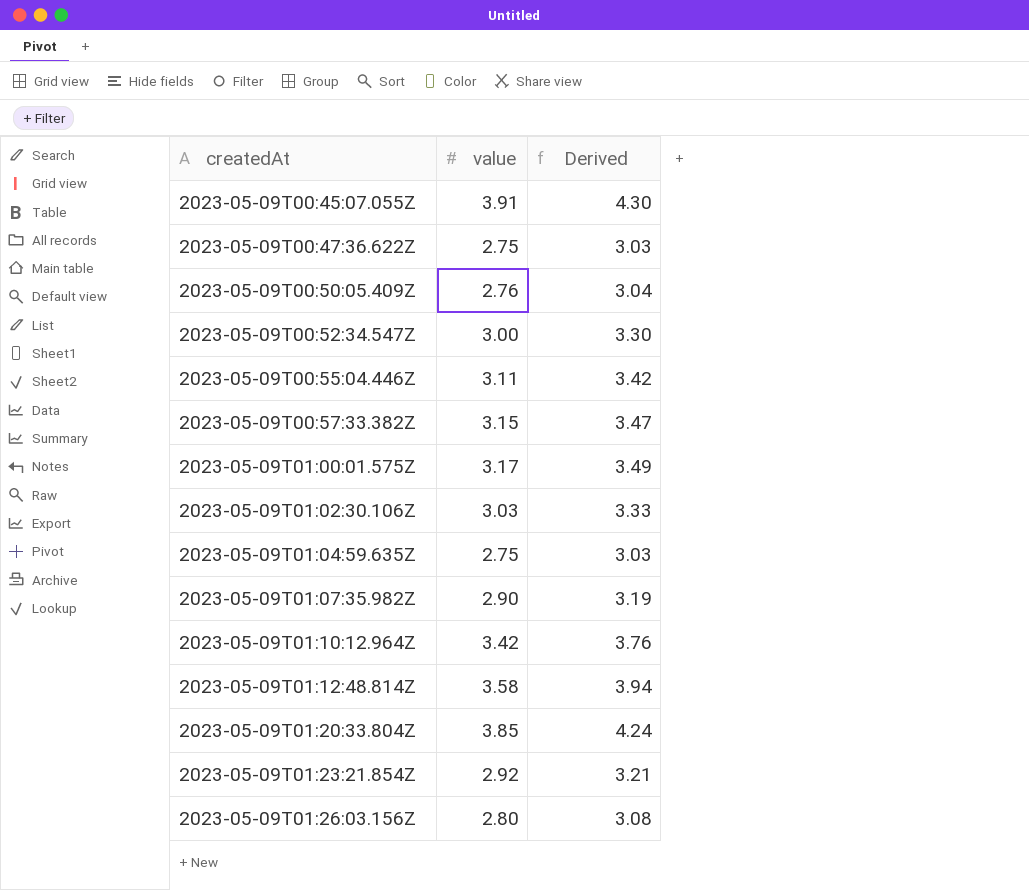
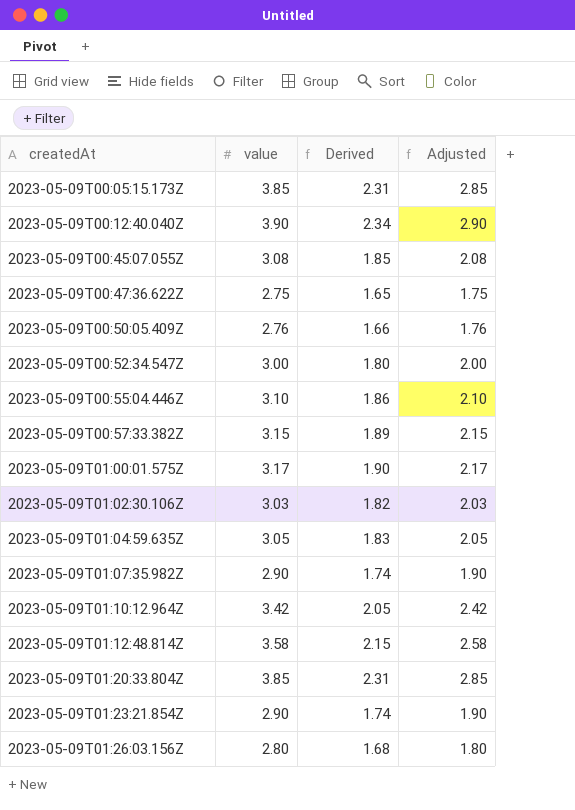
column Derived | formula: [value] * 1.1 -> [value] * 0.6
column Adjusted | formula: none -> [value] - 1
row 2023-05-09T00:05:15.173Z: none -> 3.85 | 2.31 | 2.85
row 2023-05-09T00:12:40.040Z: none -> 3.90 | 2.34 | 2.90
2023-05-09T00:45:07.055Z | value: 3.91 -> 3.08
2023-05-09T00:55:04.446Z | value: 3.11 -> 3.10
2023-05-09T01:04:59.635Z | value: 2.75 -> 3.05
2023-05-09T01:23:21.854Z | value: 2.92 -> 2.90

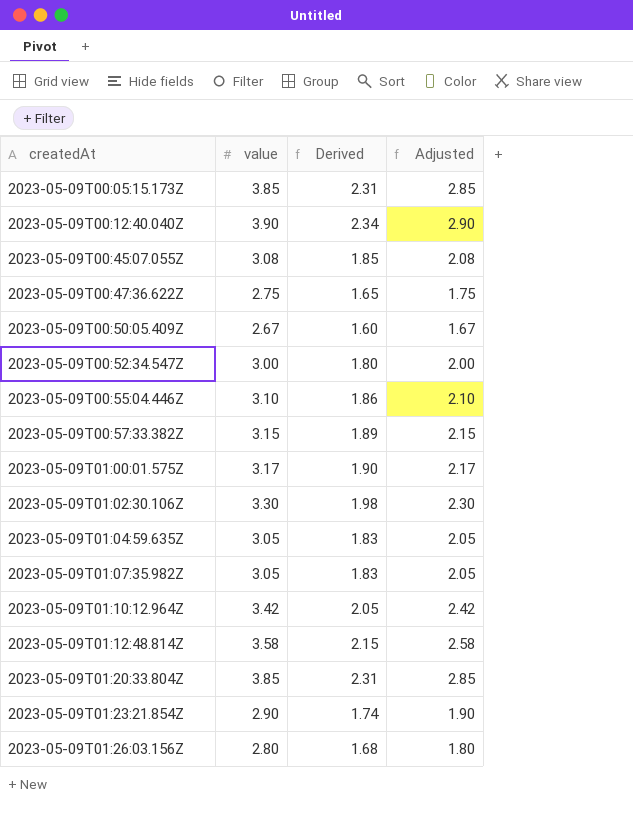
2023-05-09T00:50:05.409Z | value: 2.76 -> 2.67
2023-05-09T00:50:05.409Z | Derived: 1.66 -> 1.60
2023-05-09T00:50:05.409Z | Adjusted: 1.76 -> 1.67
2023-05-09T01:02:30.106Z | value: 3.03 -> 3.30
2023-05-09T01:02:30.106Z | Derived: 1.82 -> 1.98
2023-05-09T01:02:30.106Z | Adjusted: 2.03 -> 2.30
2023-05-09T01:07:35.982Z | value: 2.90 -> 3.05
2023-05-09T01:07:35.982Z | Derived: 1.74 -> 1.83
2023-05-09T01:07:35.982Z | Adjusted: 1.90 -> 2.05

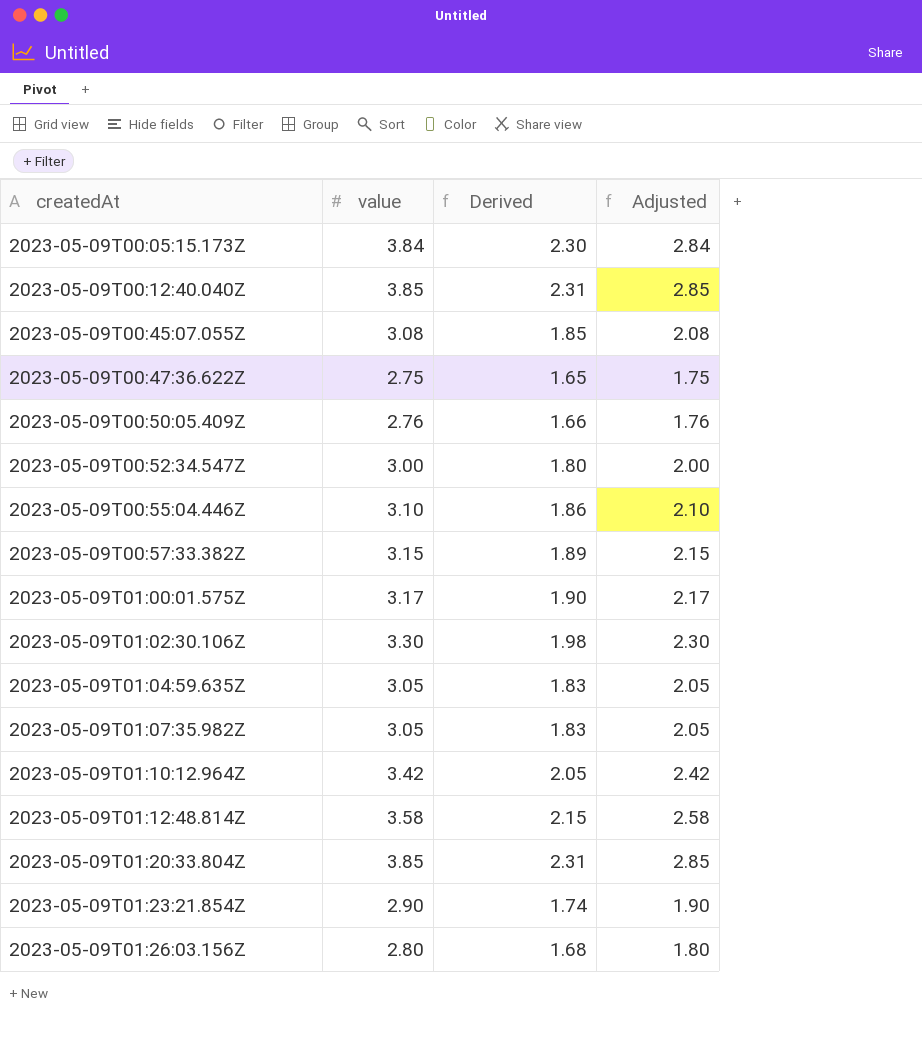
2023-05-09T00:05:15.173Z | value: 3.85 -> 3.84
2023-05-09T00:05:15.173Z | Derived: 2.31 -> 2.30
2023-05-09T00:05:15.173Z | Adjusted: 2.85 -> 2.84
2023-05-09T00:12:40.040Z | value: 3.90 -> 3.85
2023-05-09T00:12:40.040Z | Derived: 2.34 -> 2.31
2023-05-09T00:12:40.040Z | Adjusted: 2.90 -> 2.85
2023-05-09T00:50:05.409Z | value: 2.67 -> 2.76
2023-05-09T00:50:05.409Z | Derived: 1.60 -> 1.66
2023-05-09T00:50:05.409Z | Adjusted: 1.67 -> 1.76

